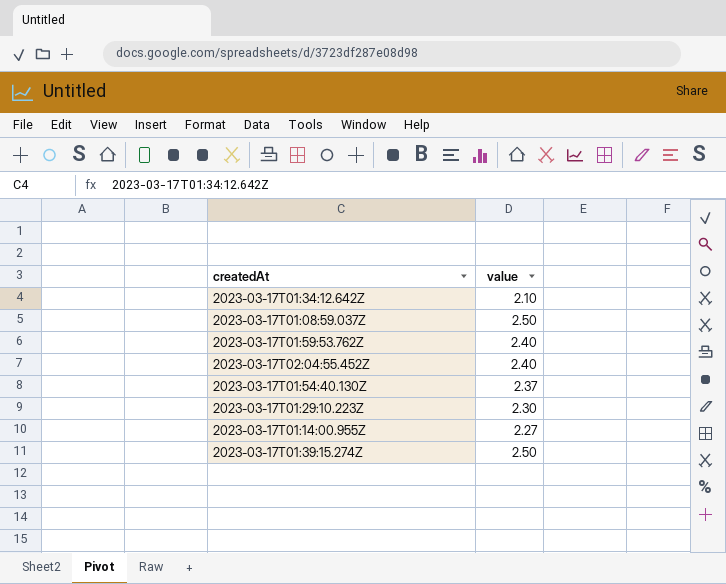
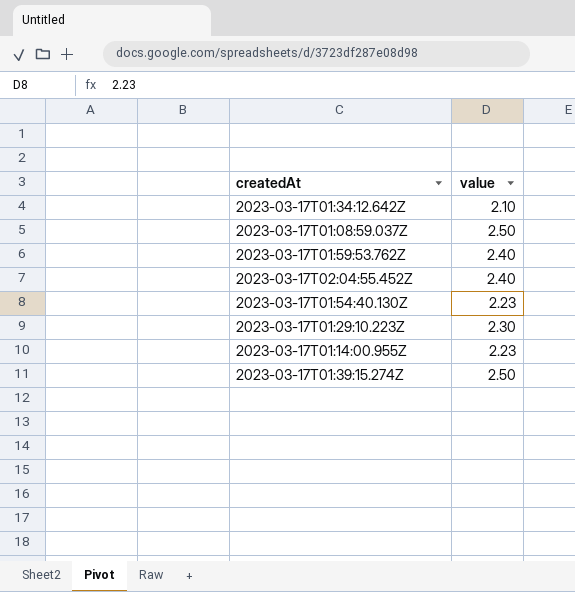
2023-03-17T01:54:40.130Z | value: 2.37 -> 2.23
2023-03-17T01:14:00.955Z | value: 2.27 -> 2.23

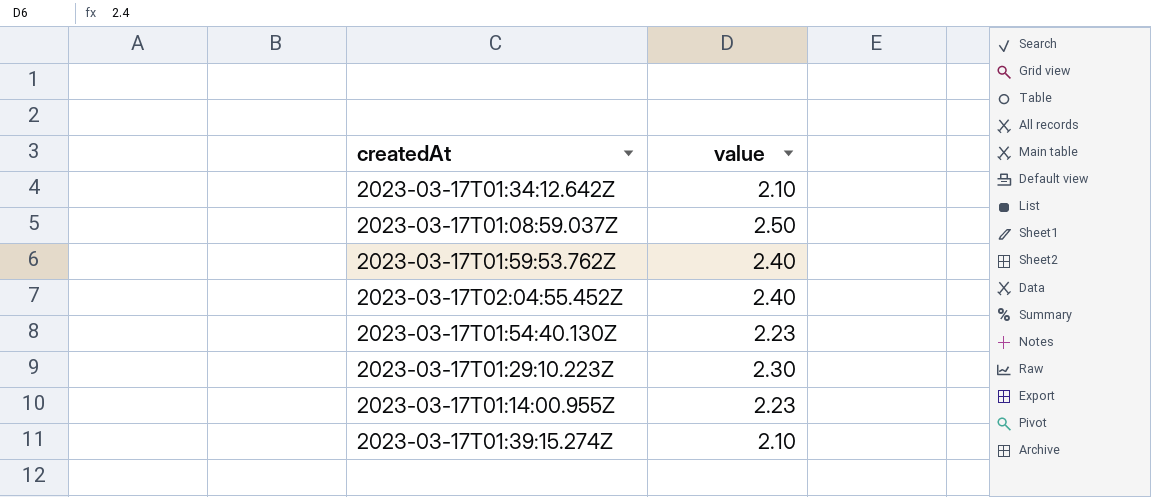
2023-03-17T01:39:15.274Z | value: 2.50 -> 2.10

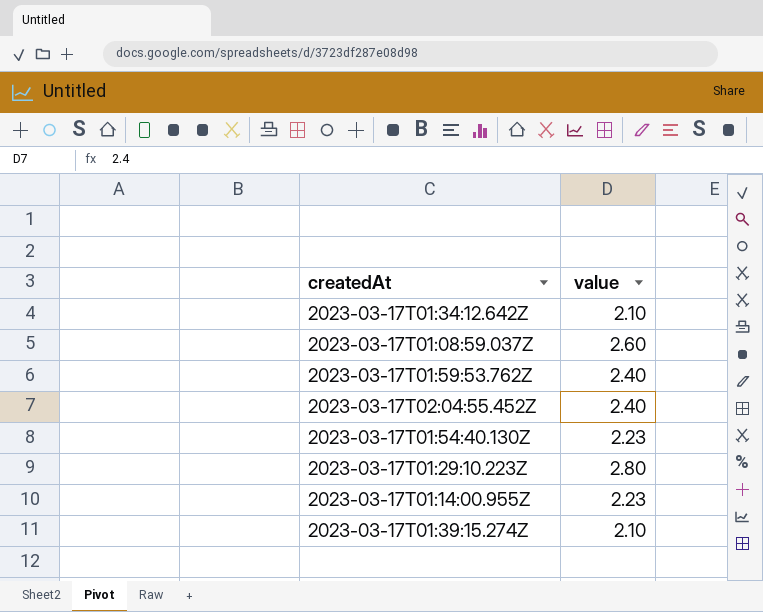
2023-03-17T01:08:59.037Z | value: 2.50 -> 2.60
2023-03-17T01:29:10.223Z | value: 2.30 -> 2.80

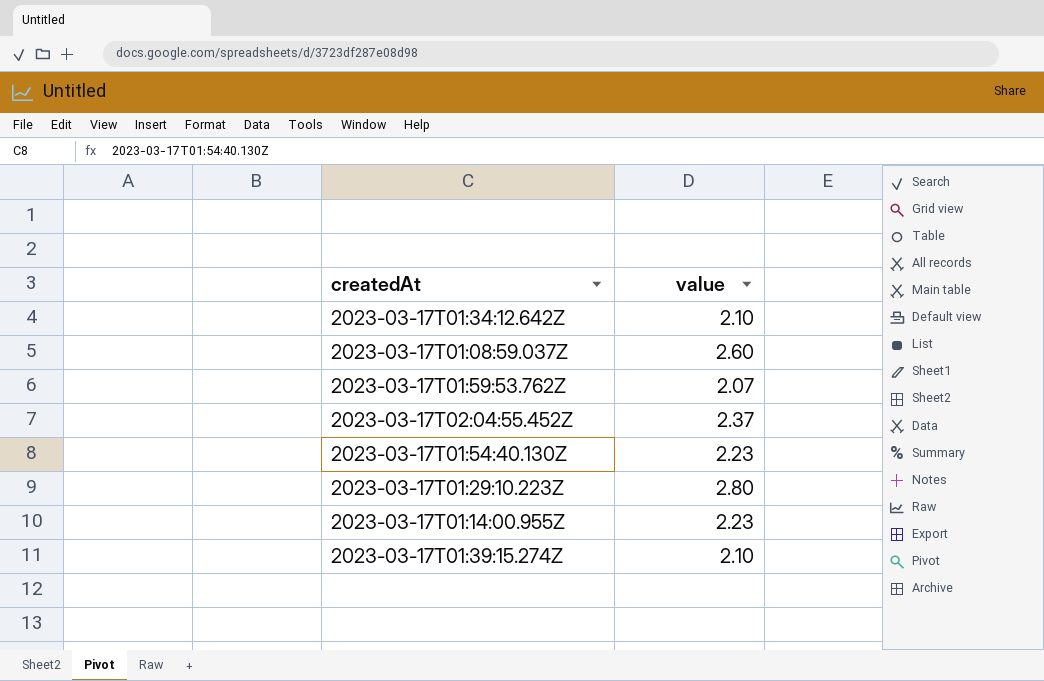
2023-03-17T01:59:53.762Z | value: 2.40 -> 2.07
2023-03-17T02:04:55.452Z | value: 2.40 -> 2.37

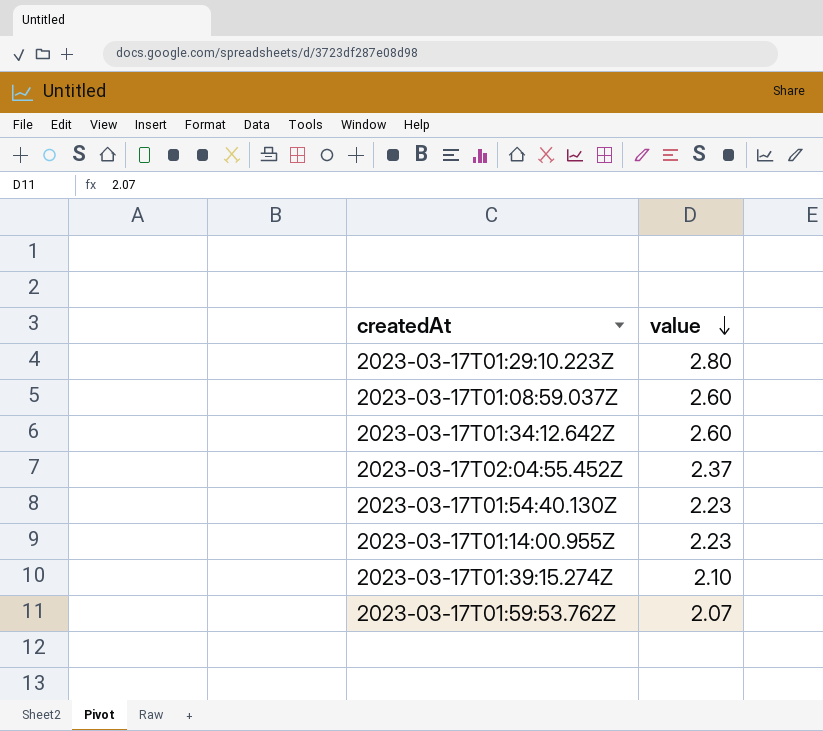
row order: none -> value descending
2023-03-17T01:34:12.642Z | value: 2.10 -> 2.60

